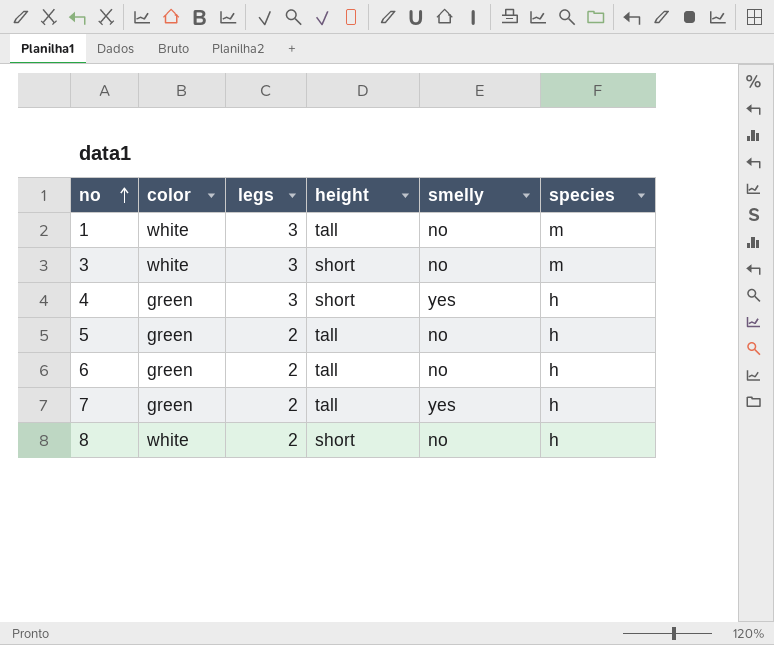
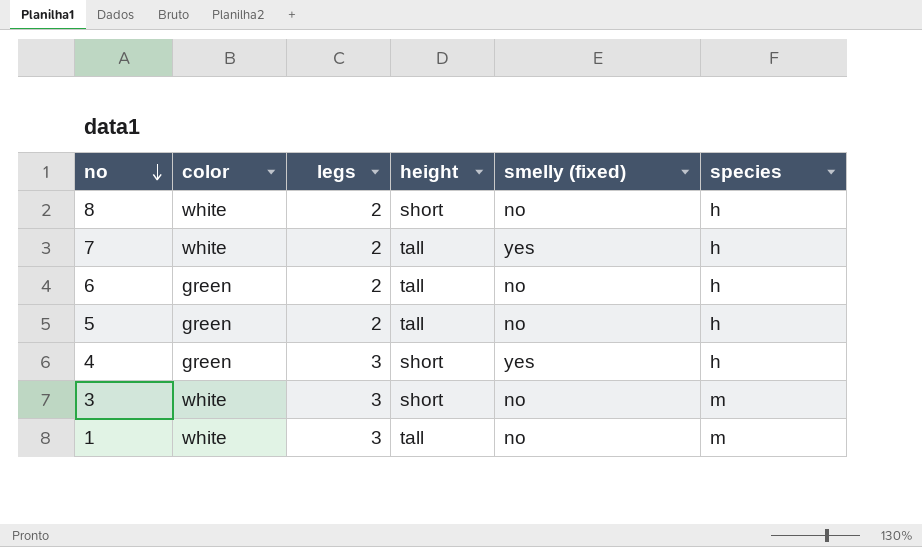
row order: no ascending -> no descending
column name: smelly -> smelly (fixed)
7 | color: green -> white

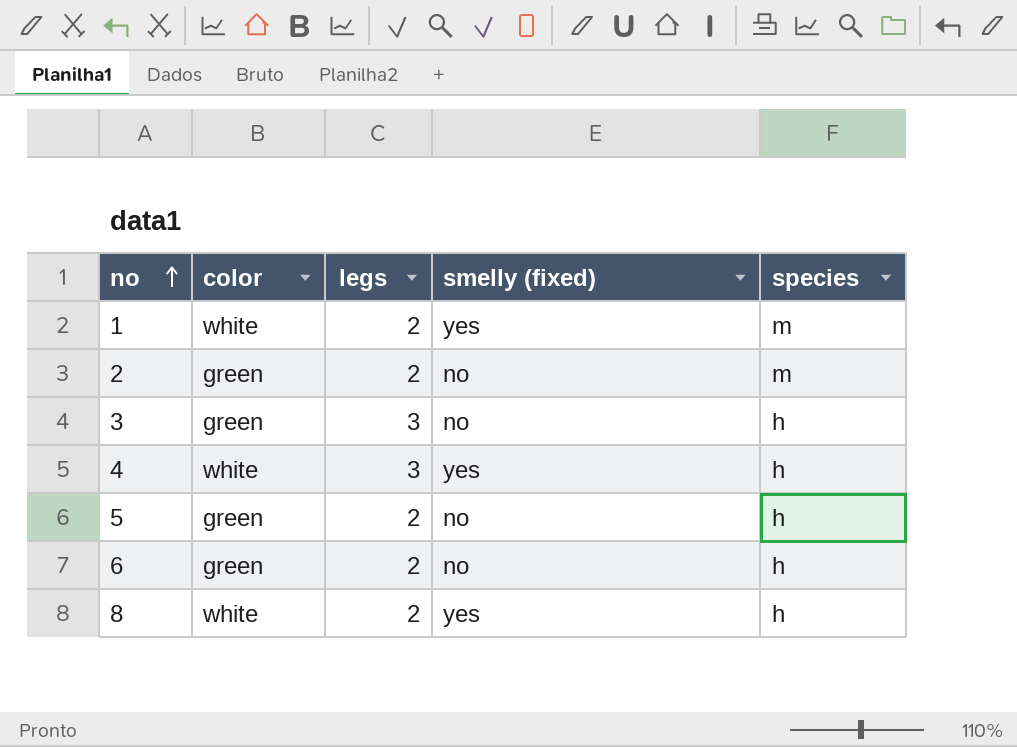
row order: no descending -> no ascending
column height | position: 4 -> none
row 7: white | 2 | tall | yes | h -> none
1 | legs: 3 -> 2
1 | smelly (fixed): no -> yes
row 2: none -> green | 2 | no | m
3 | color: white -> green
3 | species: m -> h
4 | color: green -> white
8 | smelly (fixed): no -> yes

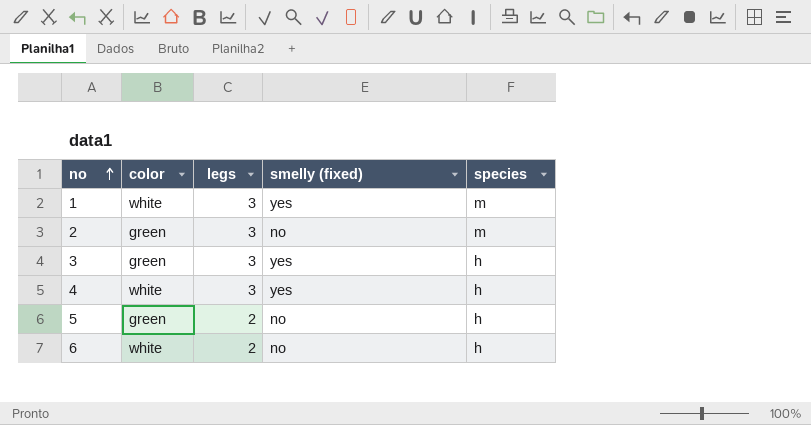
row 8: white | 2 | yes | h -> none
1 | legs: 2 -> 3
2 | legs: 2 -> 3
3 | smelly (fixed): no -> yes
6 | color: green -> white

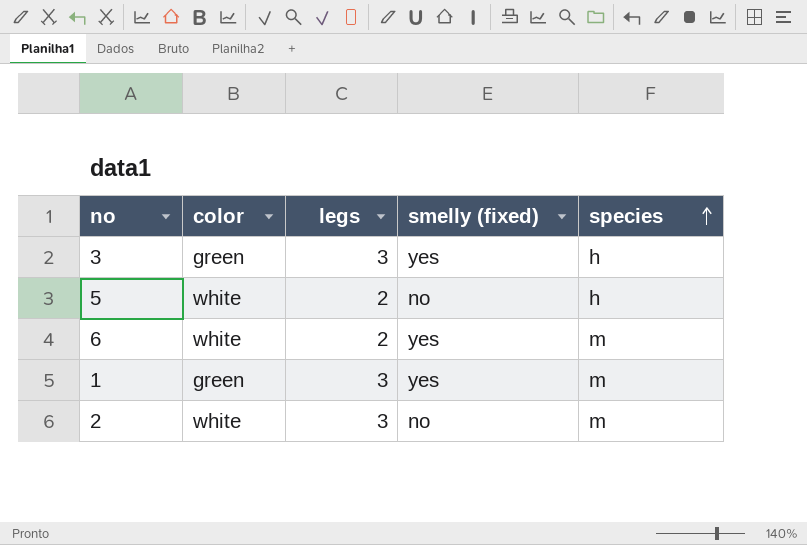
row order: no ascending -> species ascending
row 4: white | 3 | yes | h -> none
5 | color: green -> white
6 | smelly (fixed): no -> yes
6 | species: h -> m
1 | color: white -> green
2 | color: green -> white

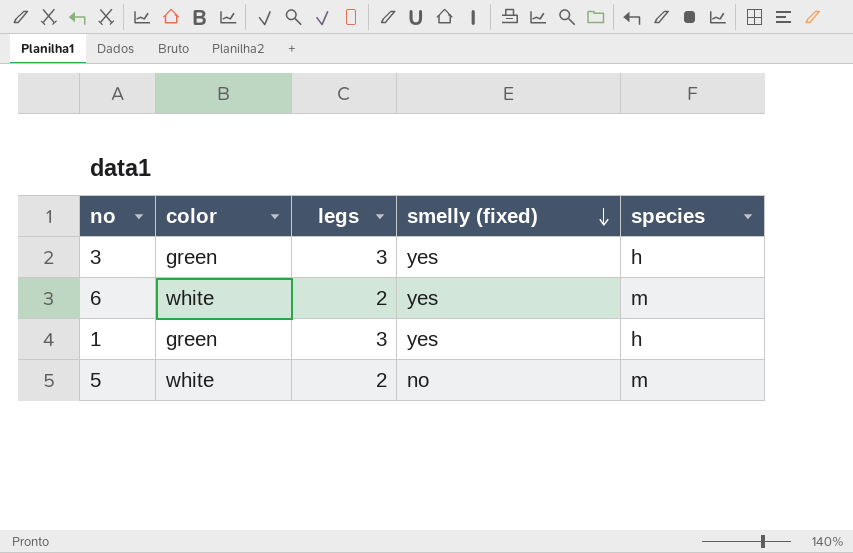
row order: species ascending -> smelly (fixed) descending
row 2: white | 3 | no | m -> none
1 | species: m -> h
5 | species: h -> m

